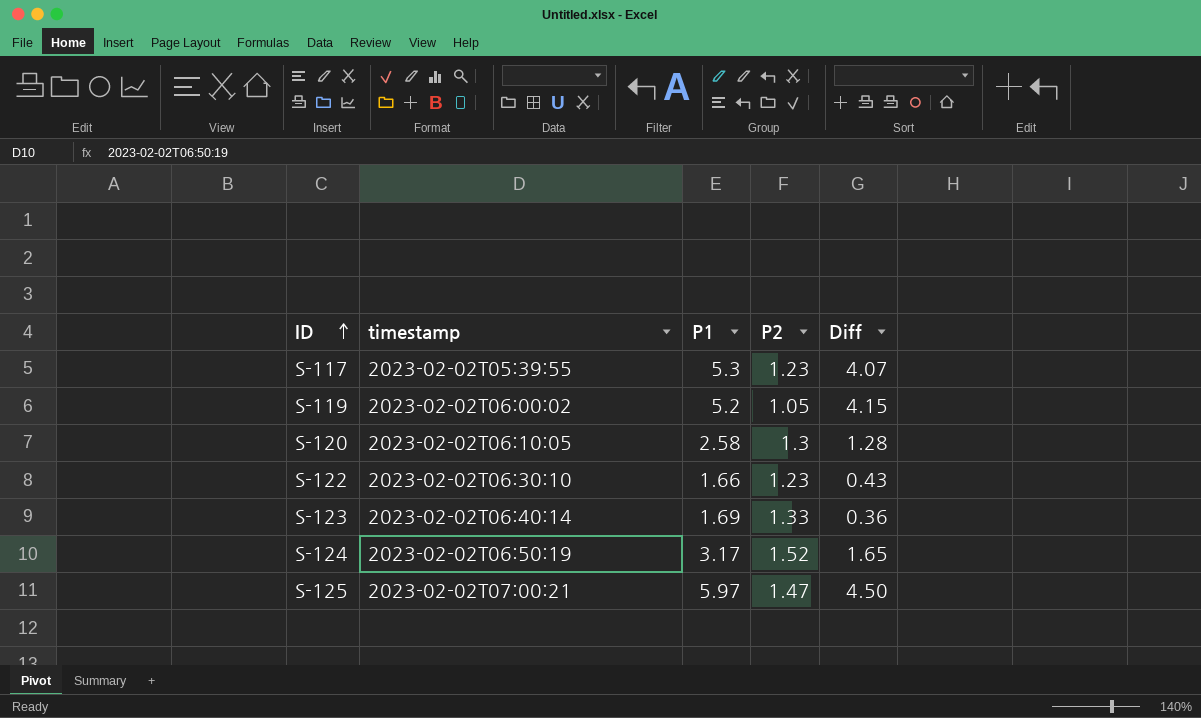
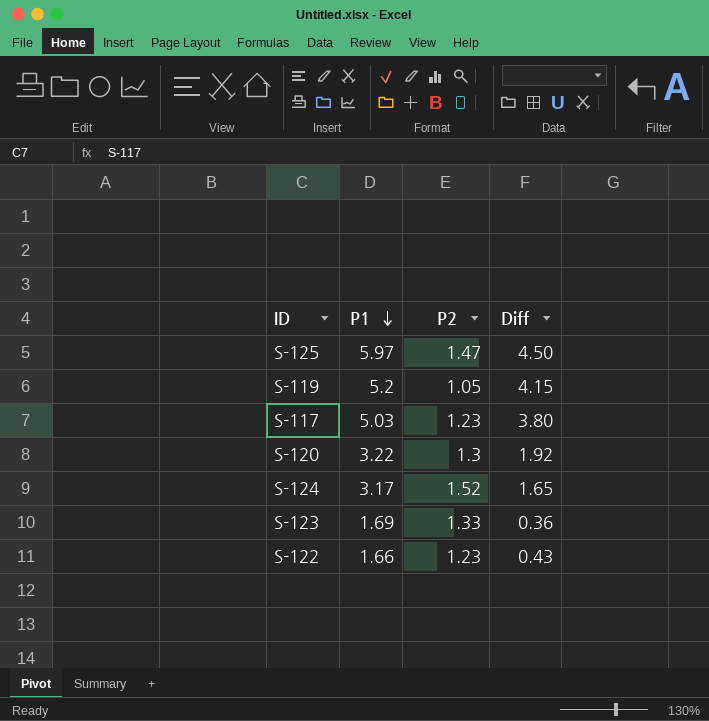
row order: ID ascending -> P1 descending
column timestamp | position: 2 -> none
S-117 | P1: 5.3 -> 5.03
S-117 | Diff: 4.07 -> 3.80
S-120 | P1: 2.58 -> 3.22
S-120 | Diff: 1.28 -> 1.92

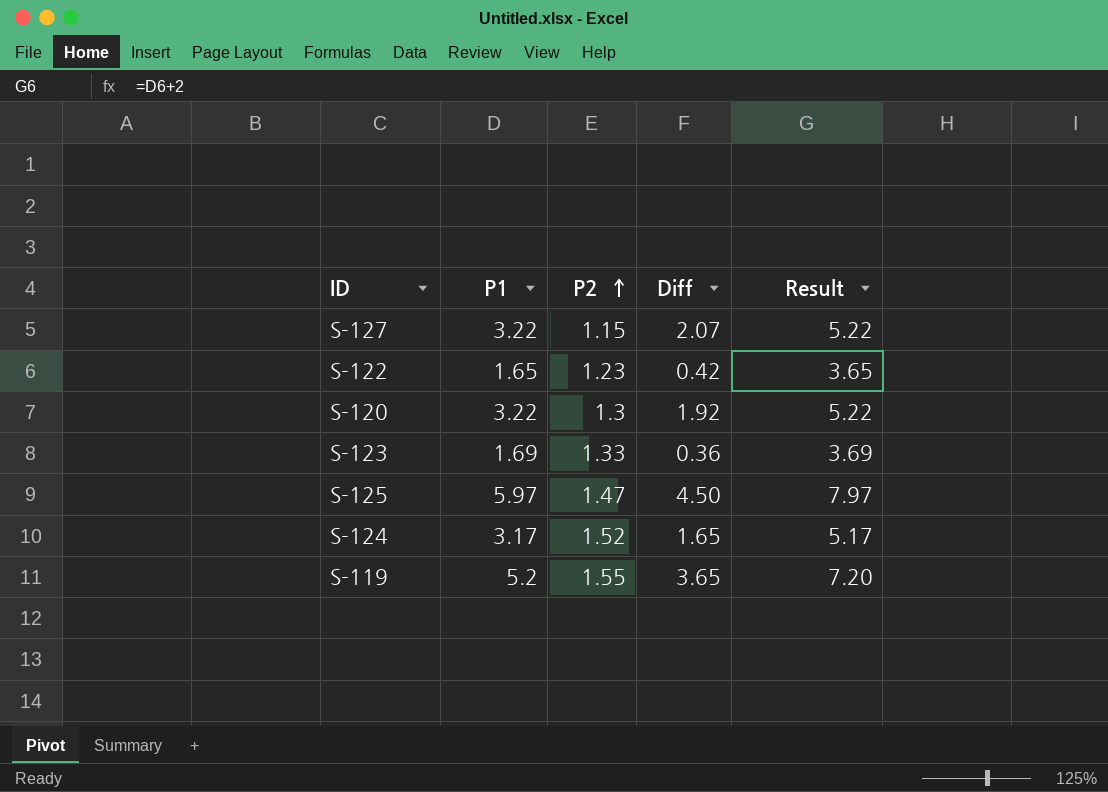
row order: P1 descending -> P2 ascending
column Result | formula: none -> [P1] + 2
row S-117: 5.03 | 1.23 | 3.80 -> none
row S-127: none -> 3.22 | 1.15 | 2.07 | 5.22
S-122 | P1: 1.66 -> 1.65
S-122 | Diff: 0.43 -> 0.42
S-119 | P2: 1.05 -> 1.55
S-119 | Diff: 4.15 -> 3.65

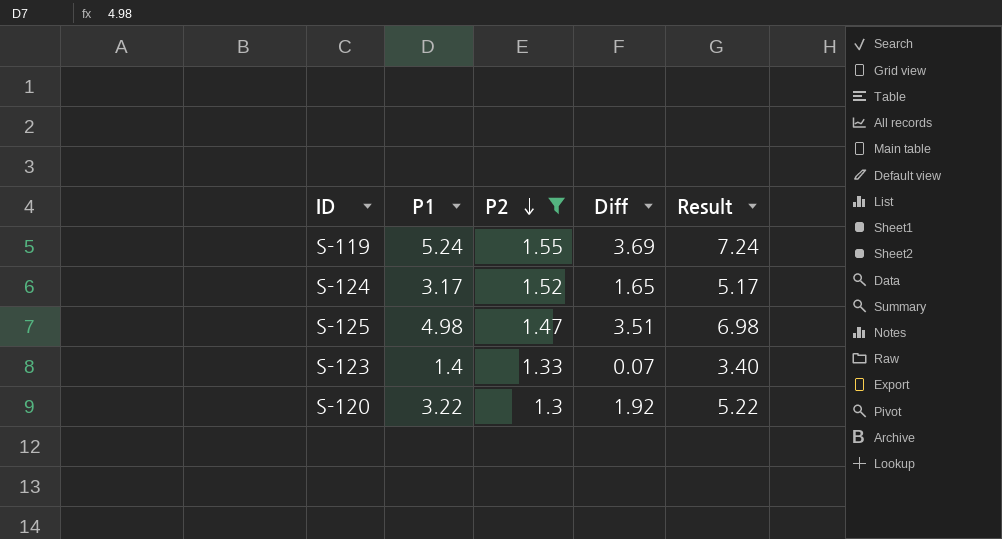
filter: none -> P2 >= 1.3
row order: P2 ascending -> P2 descending
S-119 | P1: 5.2 -> 5.24
S-119 | Diff: 3.65 -> 3.69
S-119 | Result: 7.20 -> 7.24
S-125 | P1: 5.97 -> 4.98
S-125 | Diff: 4.50 -> 3.51
S-125 | Result: 7.97 -> 6.98
S-123 | P1: 1.69 -> 1.4
S-123 | Diff: 0.36 -> 0.07
S-123 | Result: 3.69 -> 3.40

